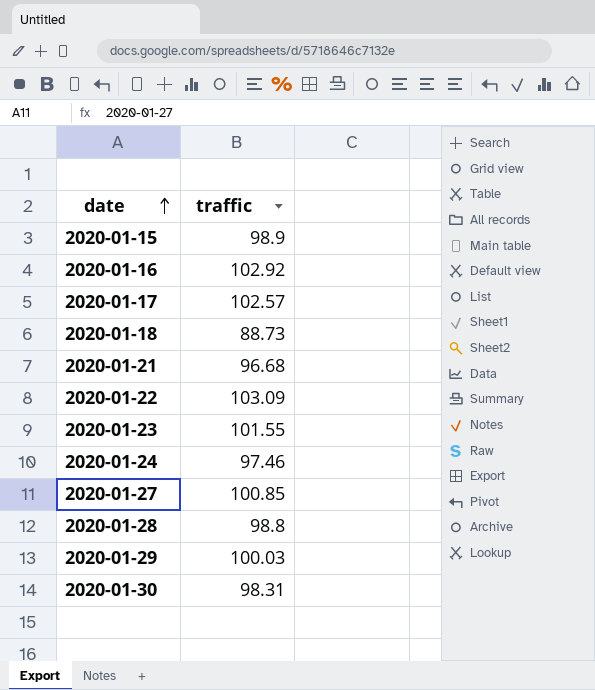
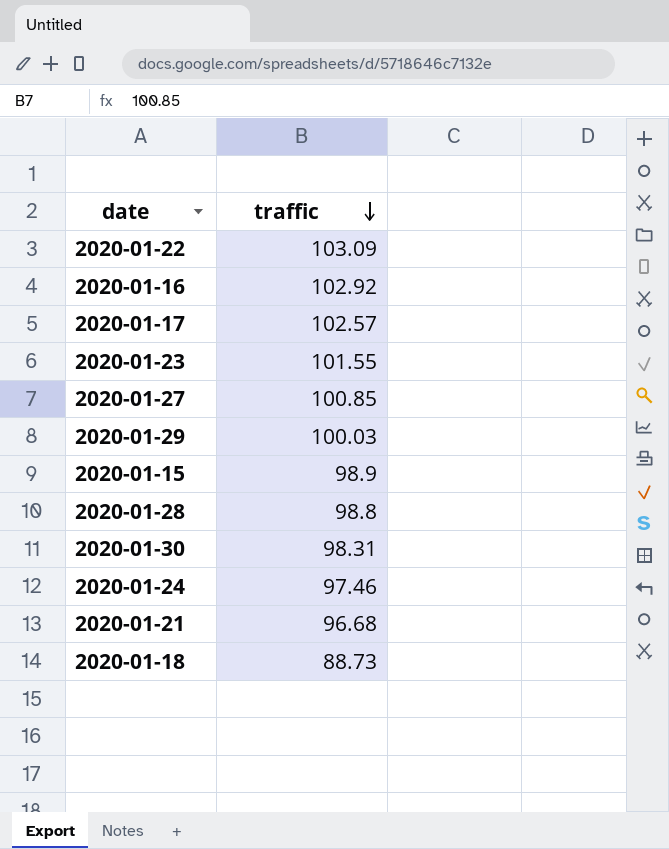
row order: date ascending -> traffic descending

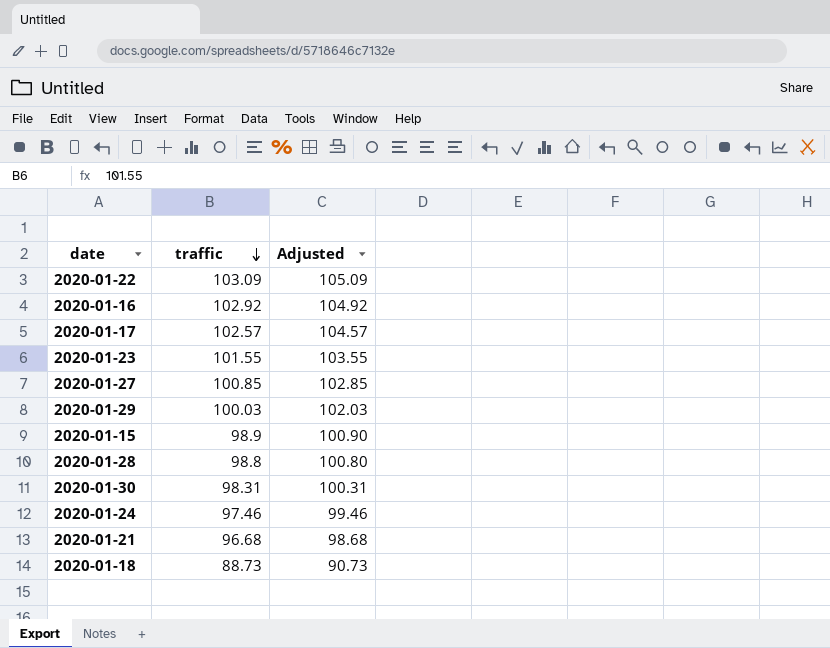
column Adjusted | formula: none -> [traffic] + 2

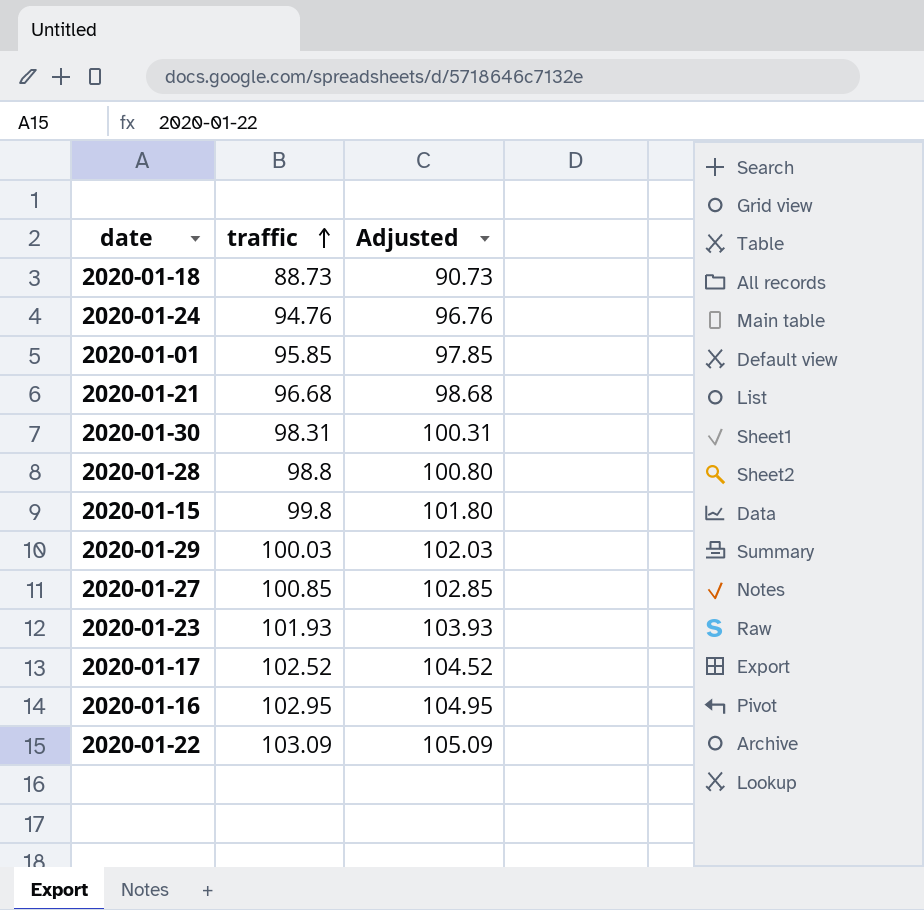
row order: traffic descending -> traffic ascending
2020-01-24 | traffic: 97.46 -> 94.76
2020-01-24 | Adjusted: 99.46 -> 96.76
row 2020-01-01: none -> 95.85 | 97.85
2020-01-15 | traffic: 98.9 -> 99.8
2020-01-15 | Adjusted: 100.90 -> 101.80
2020-01-23 | traffic: 101.55 -> 101.93
2020-01-23 | Adjusted: 103.55 -> 103.93
2020-01-17 | traffic: 102.57 -> 102.52
2020-01-17 | Adjusted: 104.57 -> 104.52
2020-01-16 | traffic: 102.92 -> 102.95
2020-01-16 | Adjusted: 104.92 -> 104.95

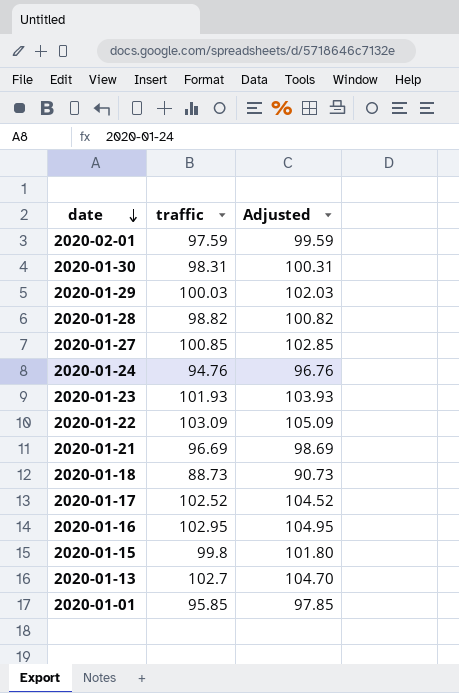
row order: traffic ascending -> date descending
row 2020-02-01: none -> 97.59 | 99.59
2020-01-28 | traffic: 98.8 -> 98.82
2020-01-28 | Adjusted: 100.80 -> 100.82
2020-01-21 | traffic: 96.68 -> 96.69
2020-01-21 | Adjusted: 98.68 -> 98.69
row 2020-01-13: none -> 102.7 | 104.70

